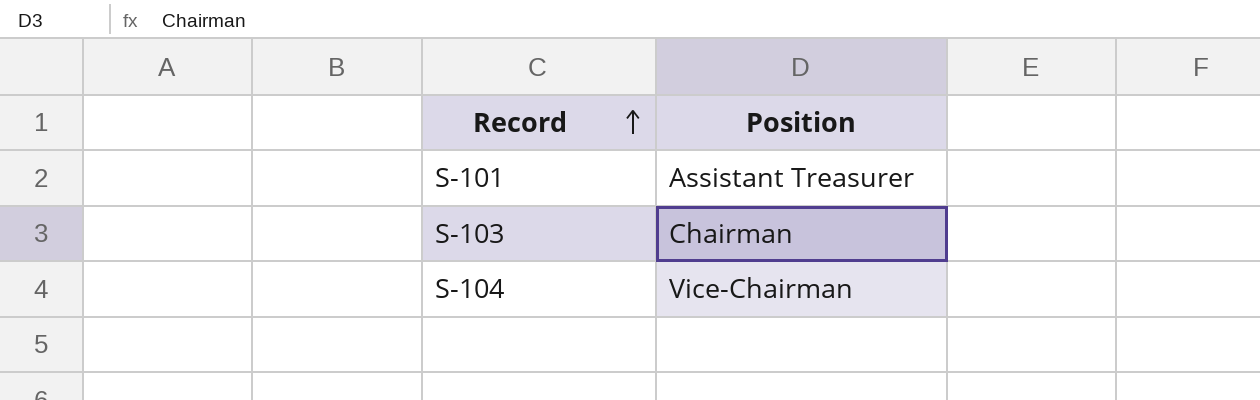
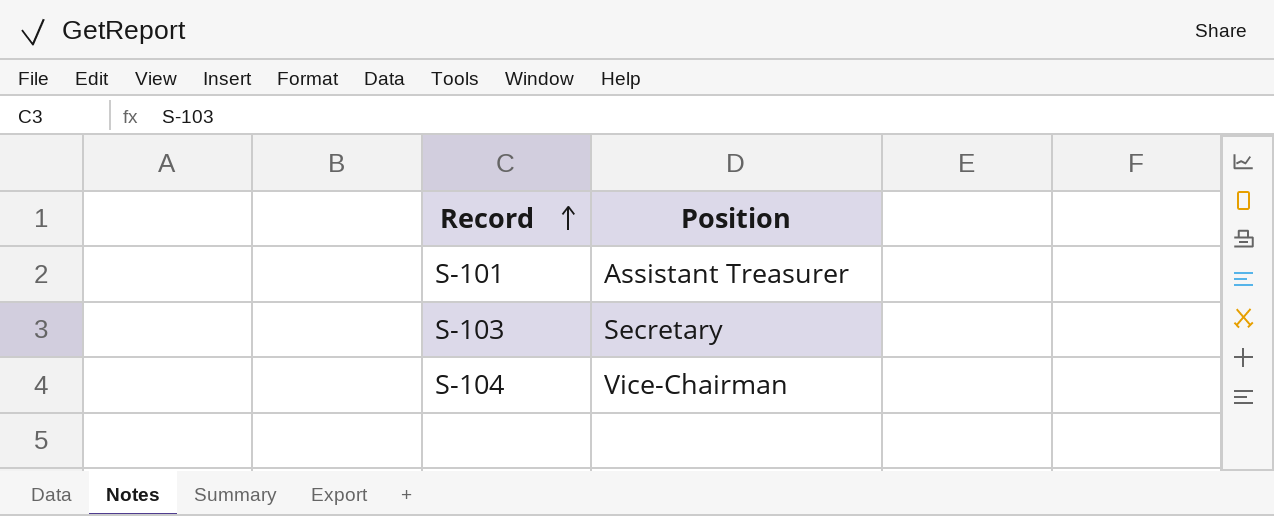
S-103 | Position: Chairman -> Secretary

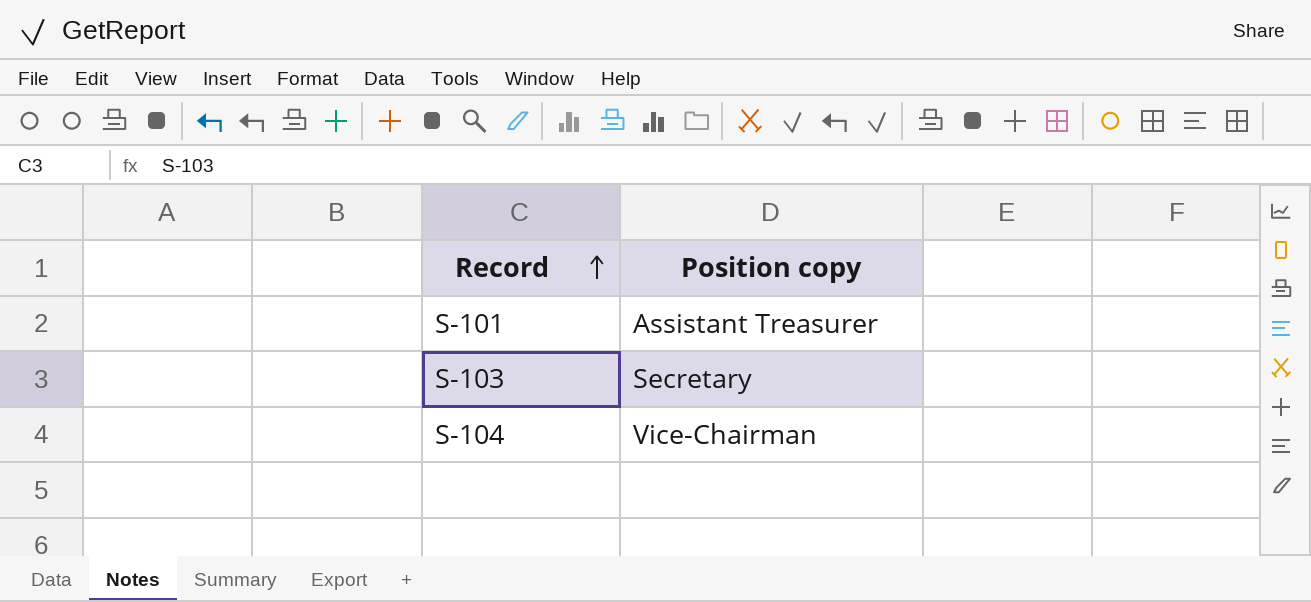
column name: Position -> Position copy

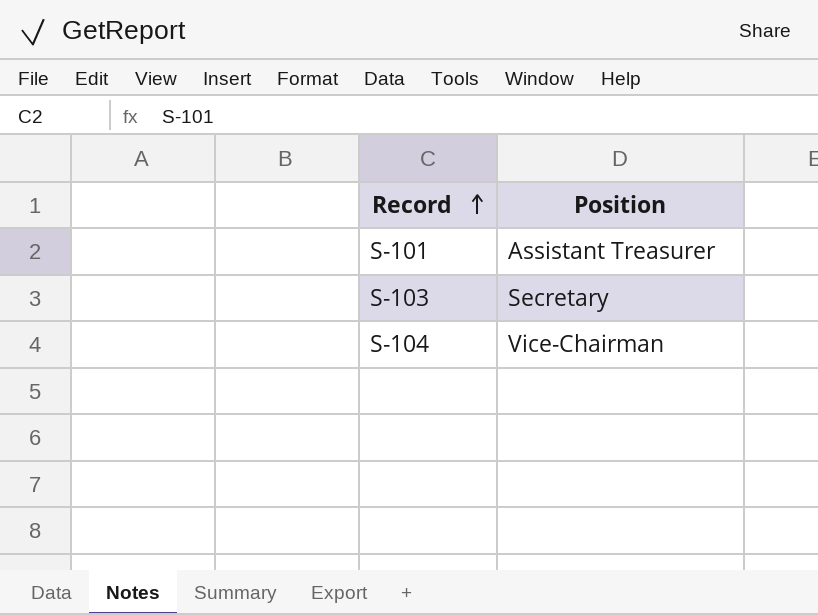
column name: Position copy -> Position

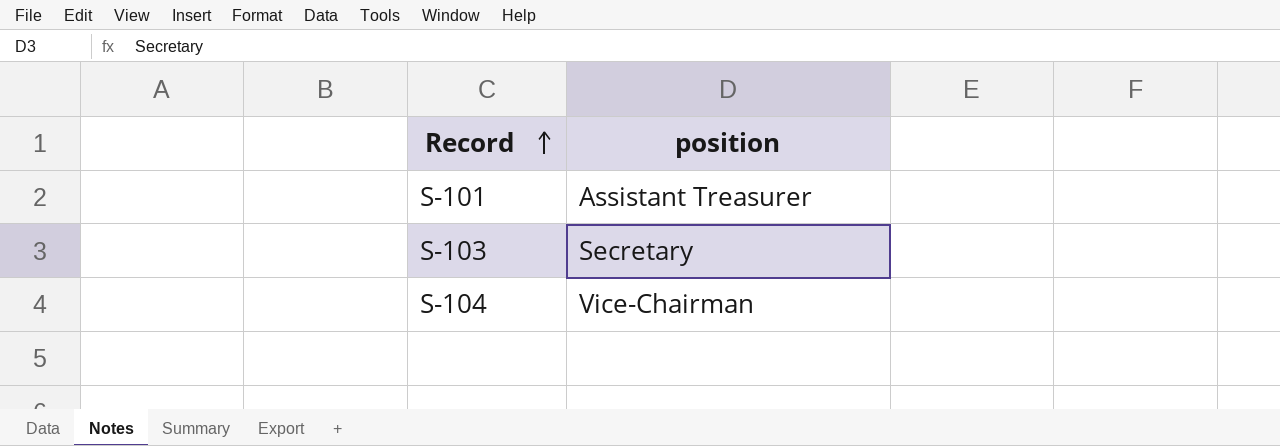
column name: Position -> position

